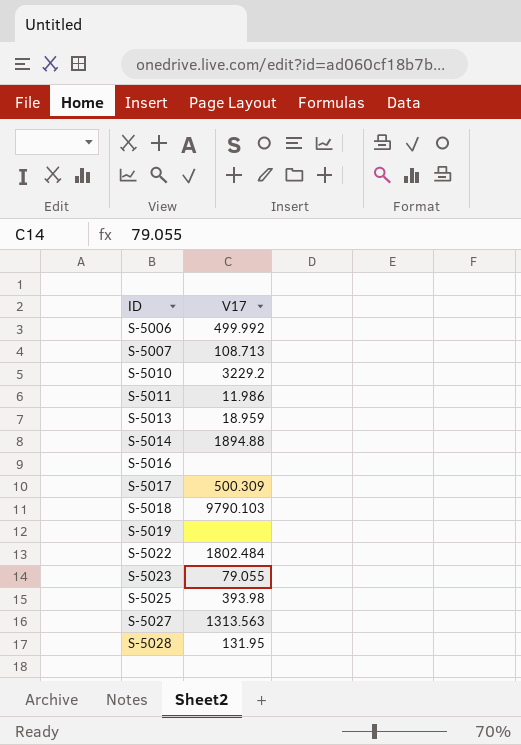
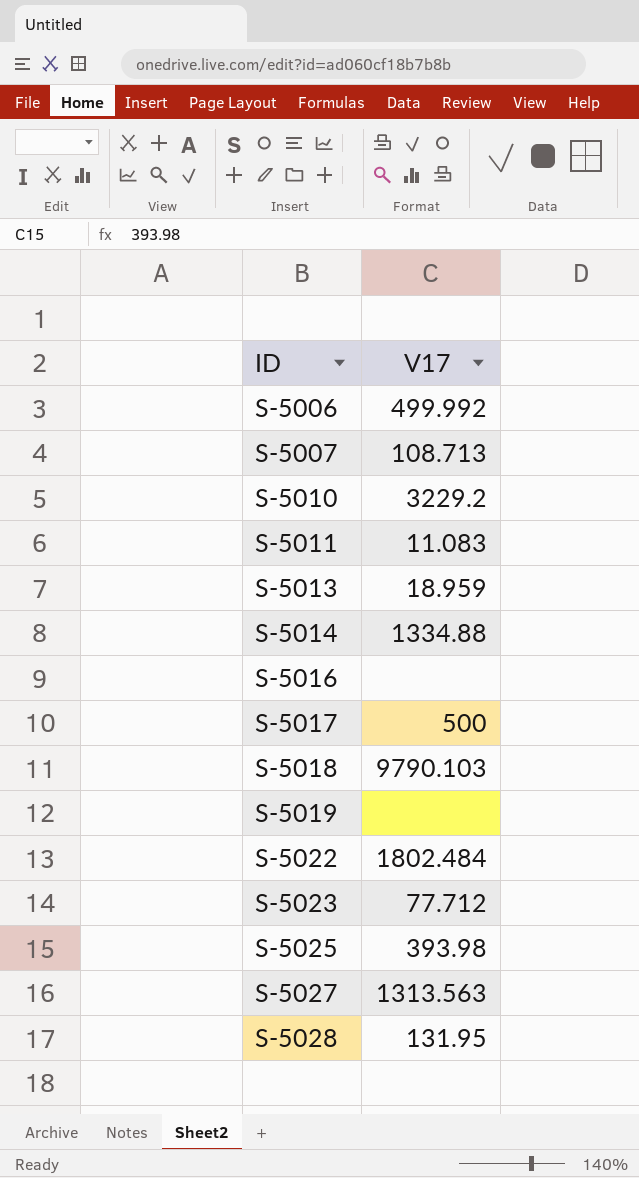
S-5011 | V17: 11.986 -> 11.083
S-5014 | V17: 1894.88 -> 1334.88
S-5017 | V17: 500.309 -> 500
S-5023 | V17: 79.055 -> 77.712

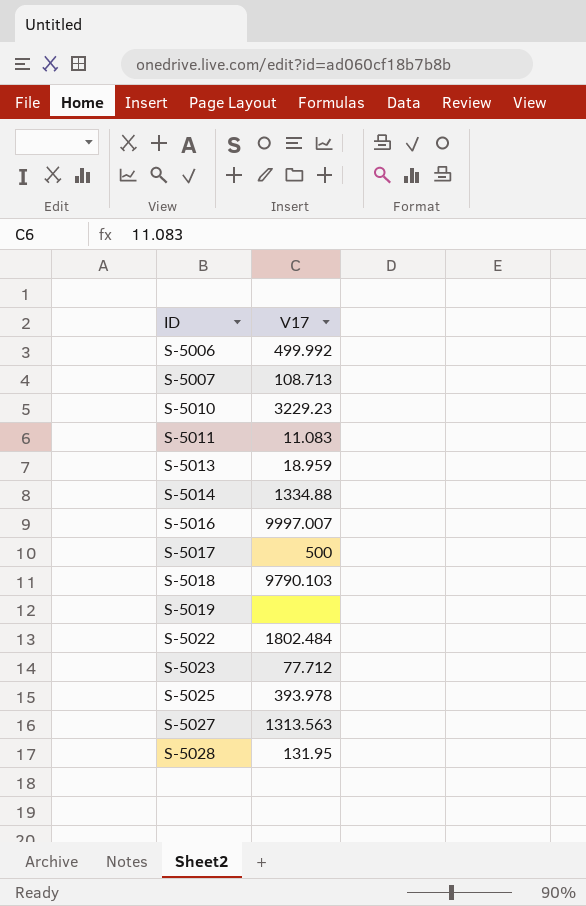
S-5010 | V17: 3229.2 -> 3229.23
S-5016 | V17: none -> 9997.007
S-5025 | V17: 393.98 -> 393.978

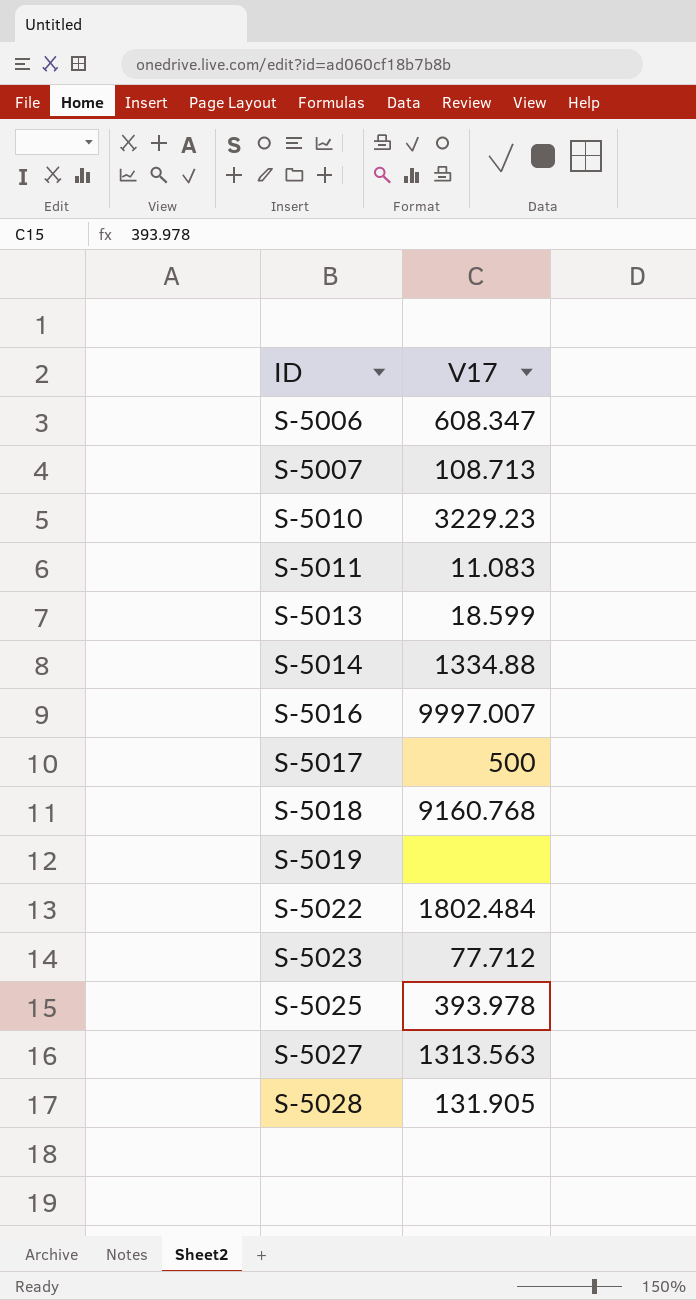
S-5006 | V17: 499.992 -> 608.347
S-5013 | V17: 18.959 -> 18.599
S-5018 | V17: 9790.103 -> 9160.768
S-5028 | V17: 131.95 -> 131.905

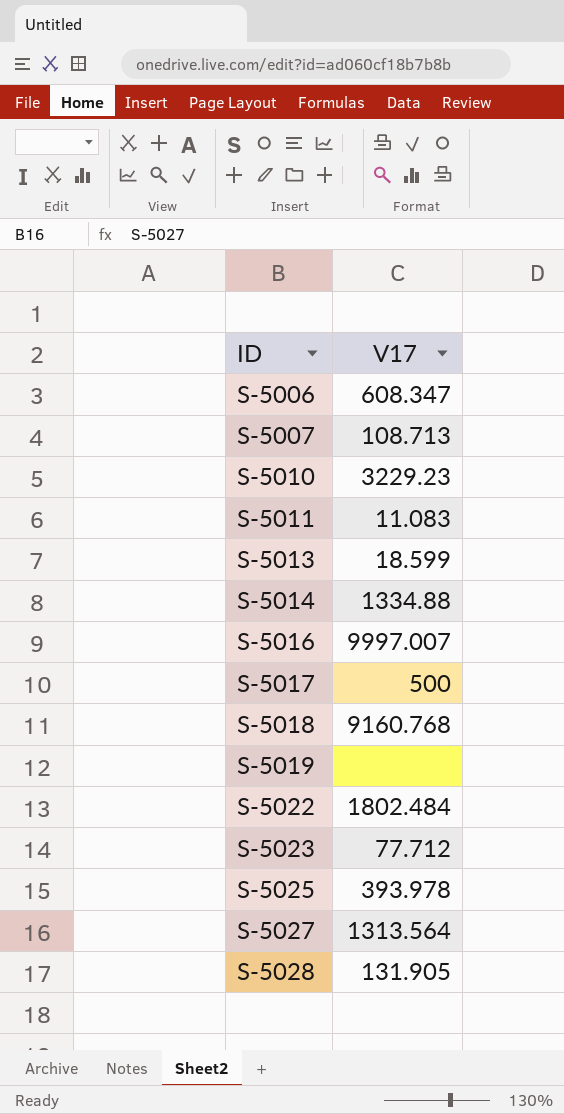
S-5027 | V17: 1313.563 -> 1313.564

